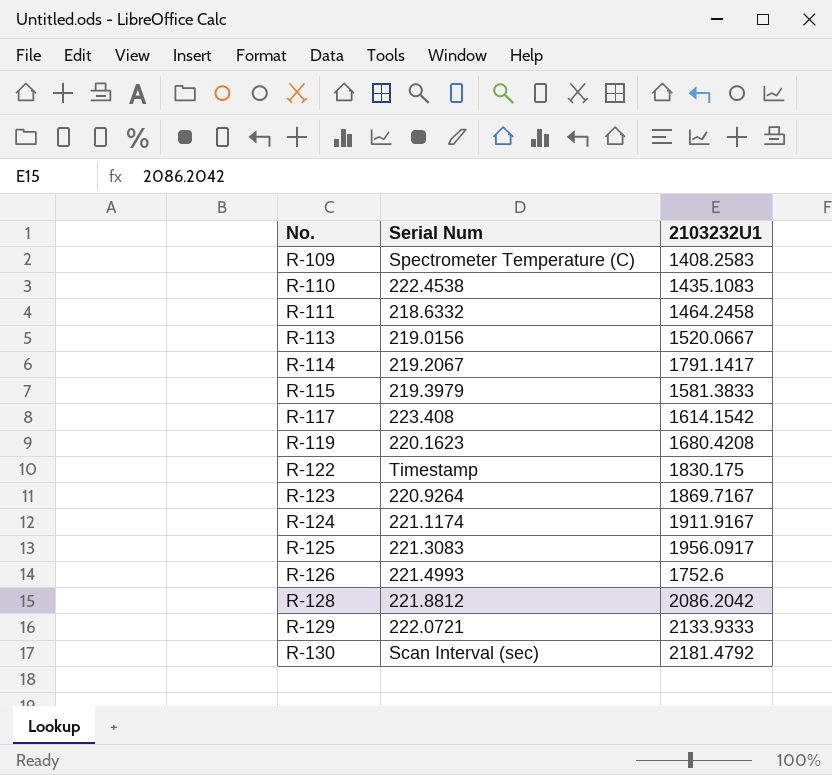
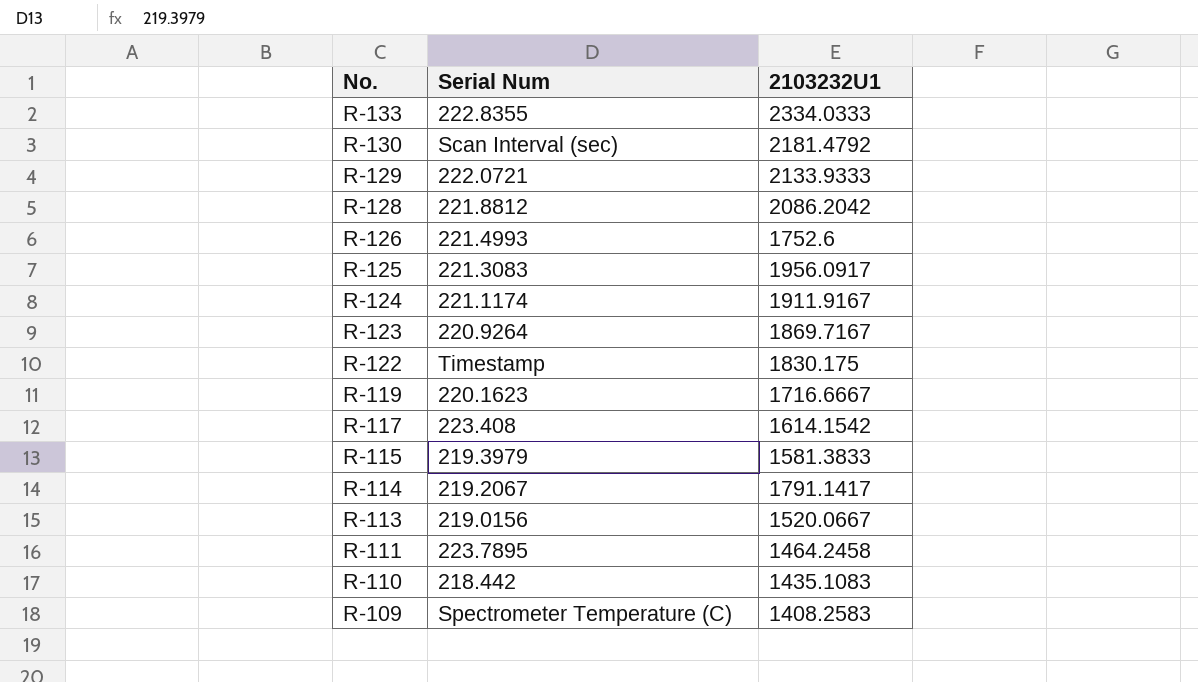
row order: No. ascending -> No. descending
row R-133: none -> 222.8355 | 2334.0333
R-119 | 2103232U1: 1680.4208 -> 1716.6667
R-111 | Serial Num: 218.6332 -> 223.7895
R-110 | Serial Num: 222.4538 -> 218.442

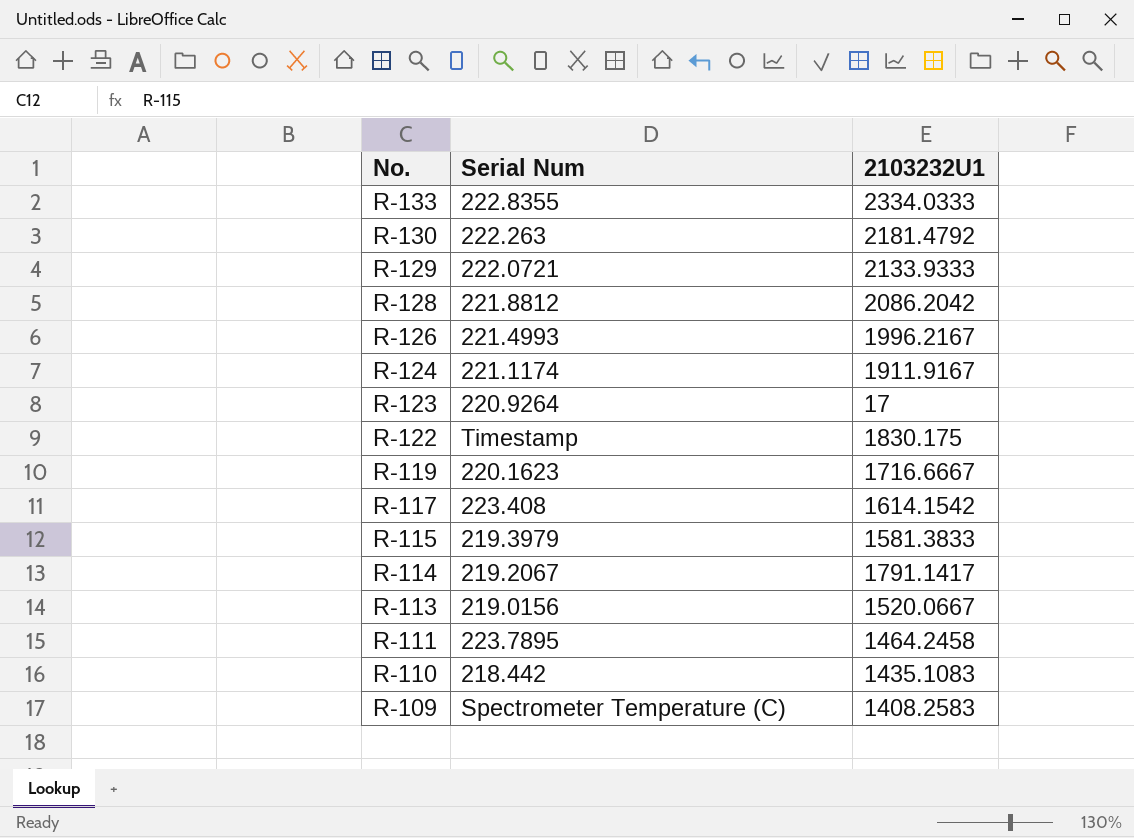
row R-125: 221.3083 | 1956.0917 -> none
R-130 | Serial Num: Scan Interval (sec) -> 222.263
R-126 | 2103232U1: 1752.6 -> 1996.2167
R-123 | 2103232U1: 1869.7167 -> 17

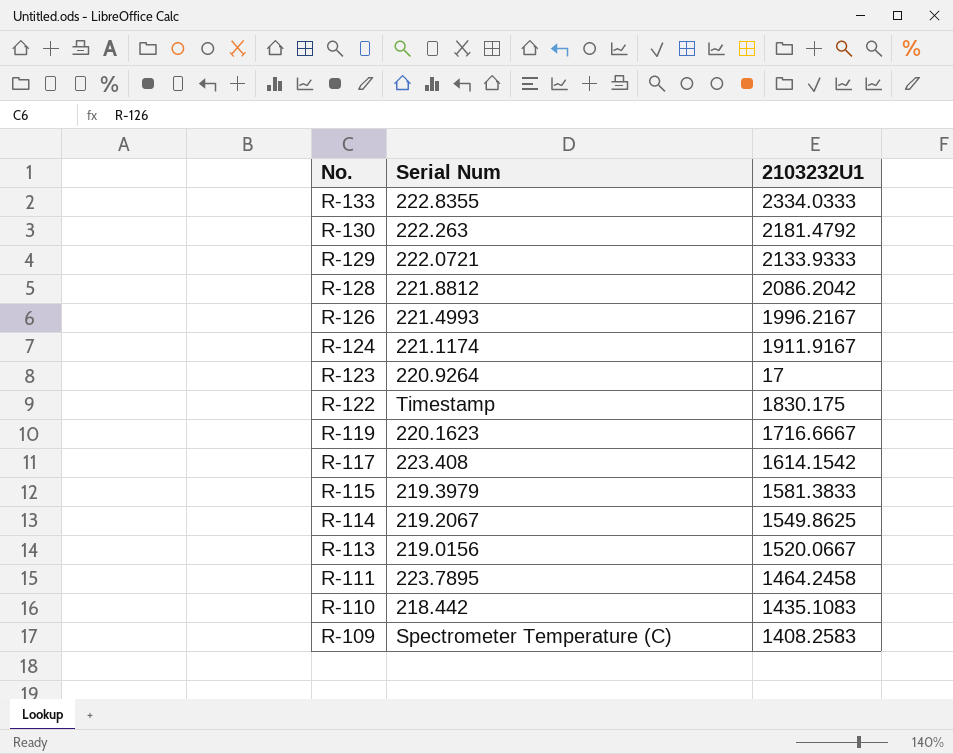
R-114 | 2103232U1: 1791.1417 -> 1549.8625

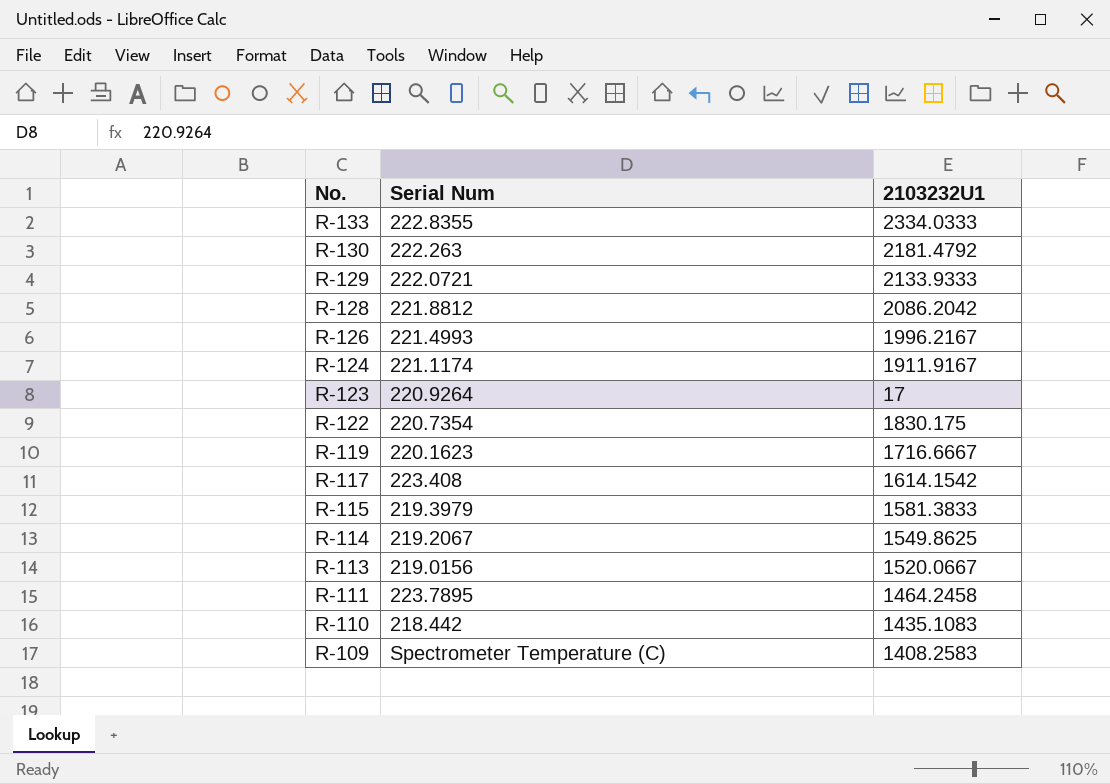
R-122 | Serial Num: Timestamp -> 220.7354

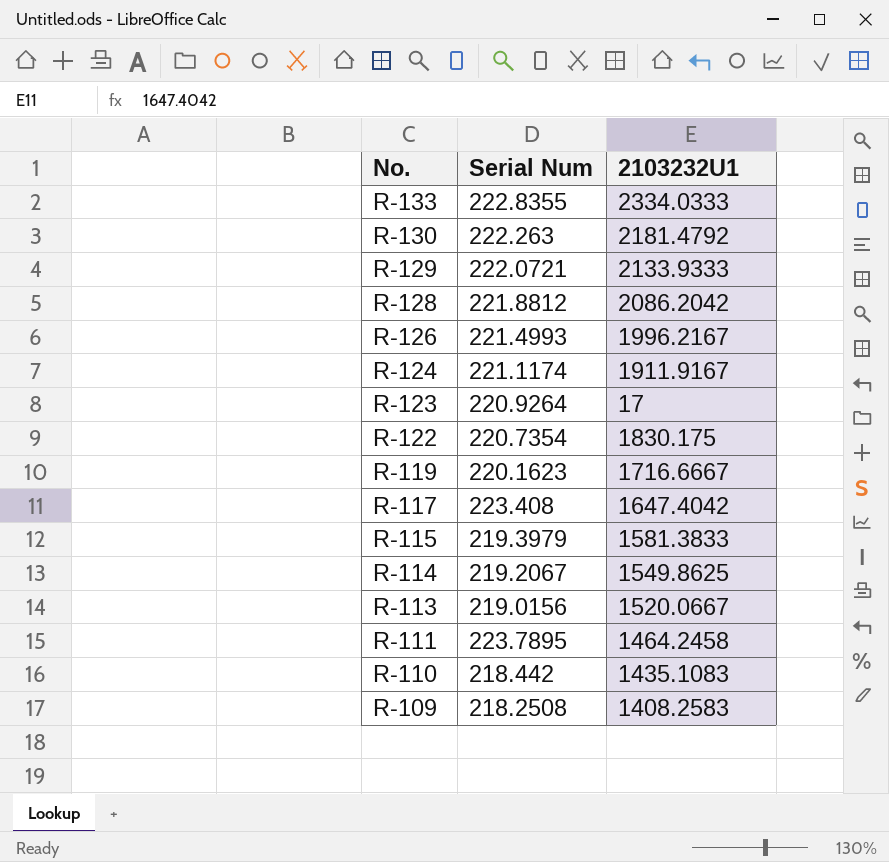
R-117 | 2103232U1: 1614.1542 -> 1647.4042
R-109 | Serial Num: Spectrometer Temperature (C) -> 218.2508

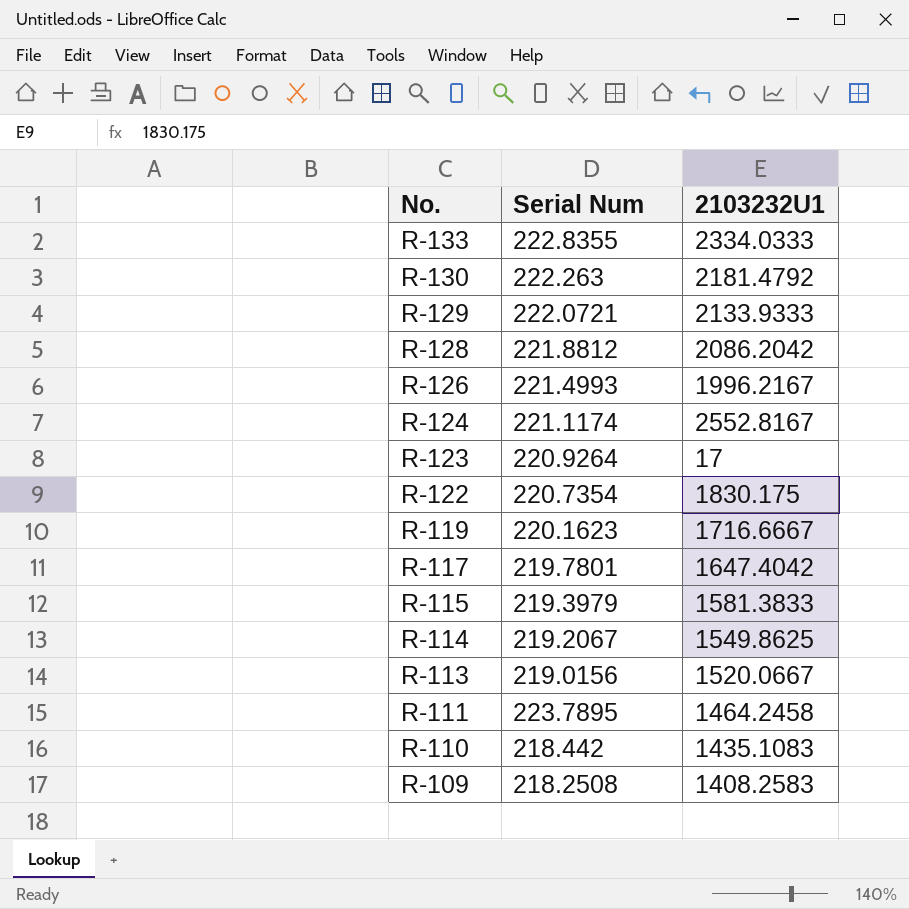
R-124 | 2103232U1: 1911.9167 -> 2552.8167
R-117 | Serial Num: 223.408 -> 219.7801

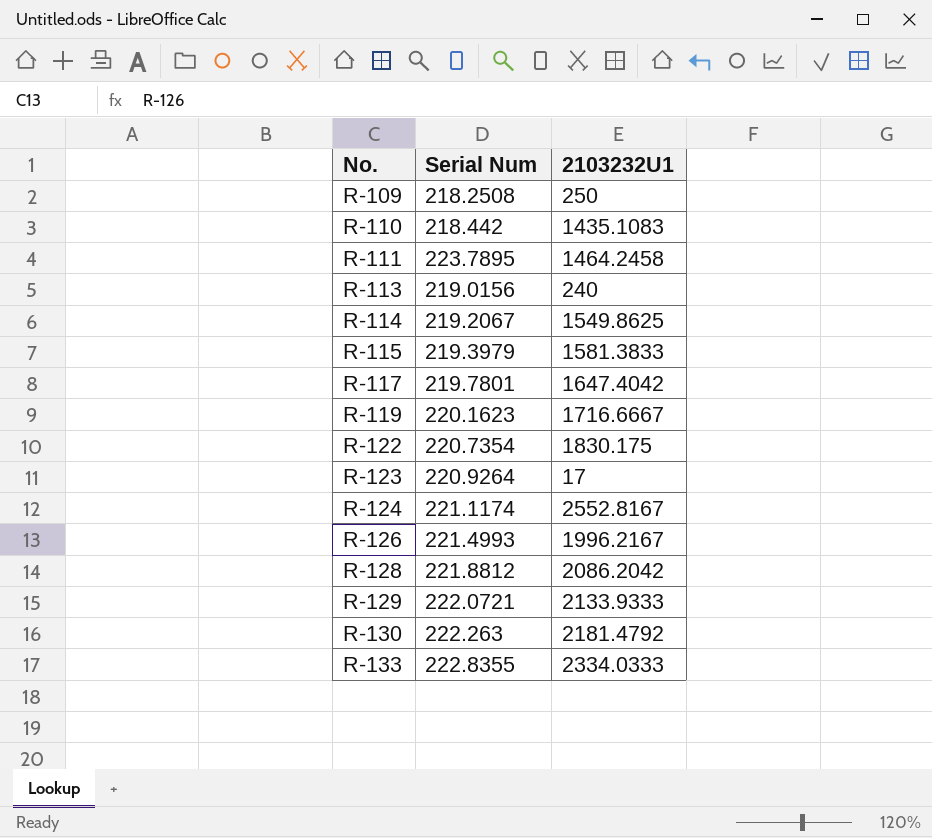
row order: No. descending -> No. ascending
R-109 | 2103232U1: 1408.2583 -> 250
R-113 | 2103232U1: 1520.0667 -> 240

